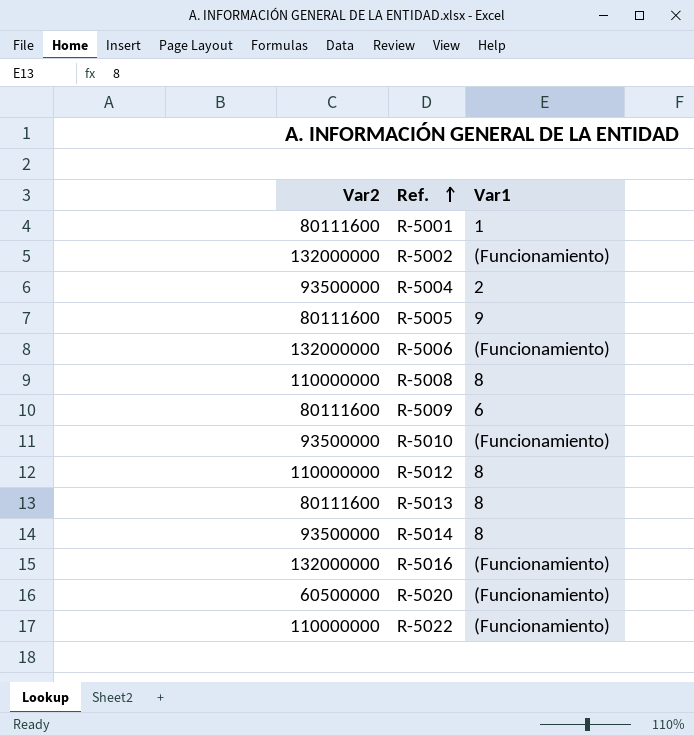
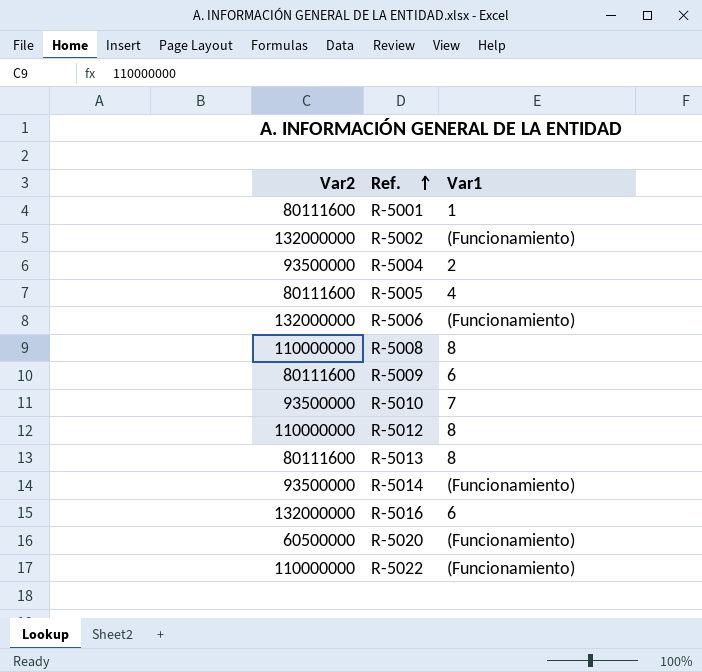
R-5005 | Var1: 9 -> 4
R-5010 | Var1: (Funcionamiento) -> 7
R-5014 | Var1: 8 -> (Funcionamiento)
R-5016 | Var1: (Funcionamiento) -> 6

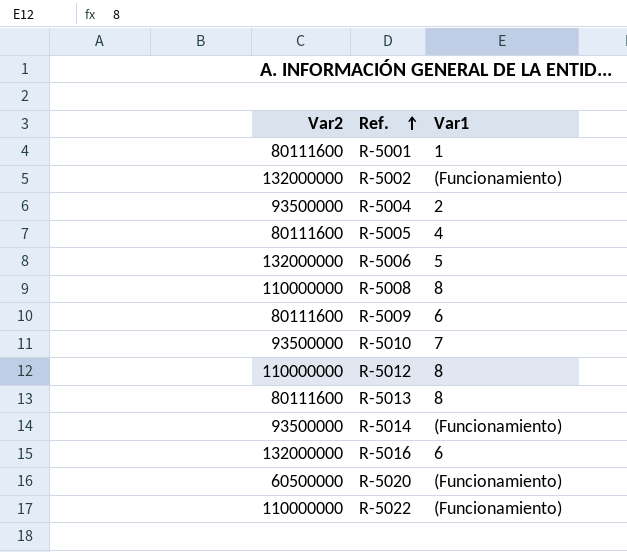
R-5006 | Var1: (Funcionamiento) -> 5

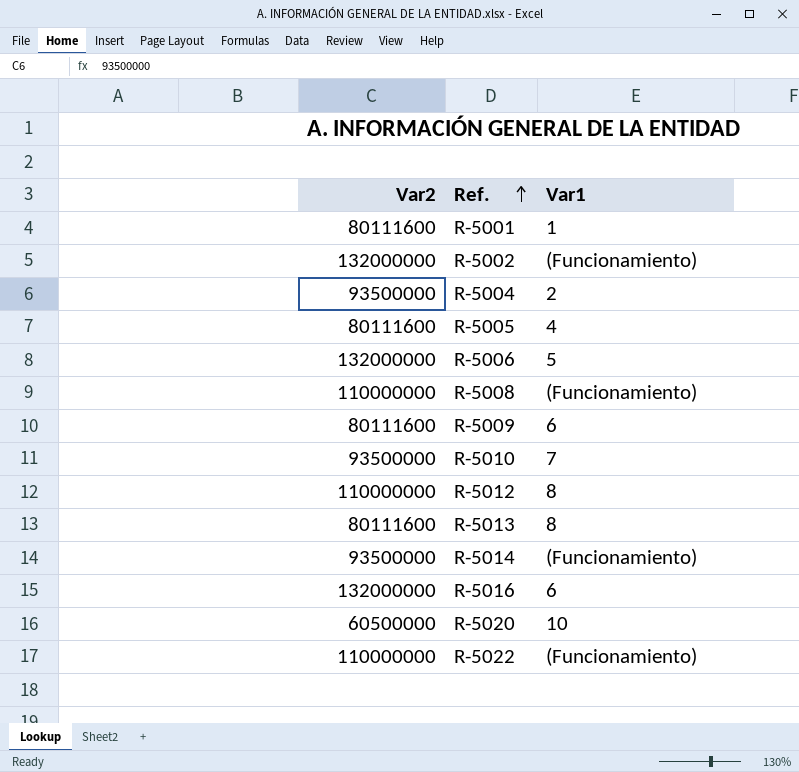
R-5008 | Var1: 8 -> (Funcionamiento)
R-5020 | Var1: (Funcionamiento) -> 10

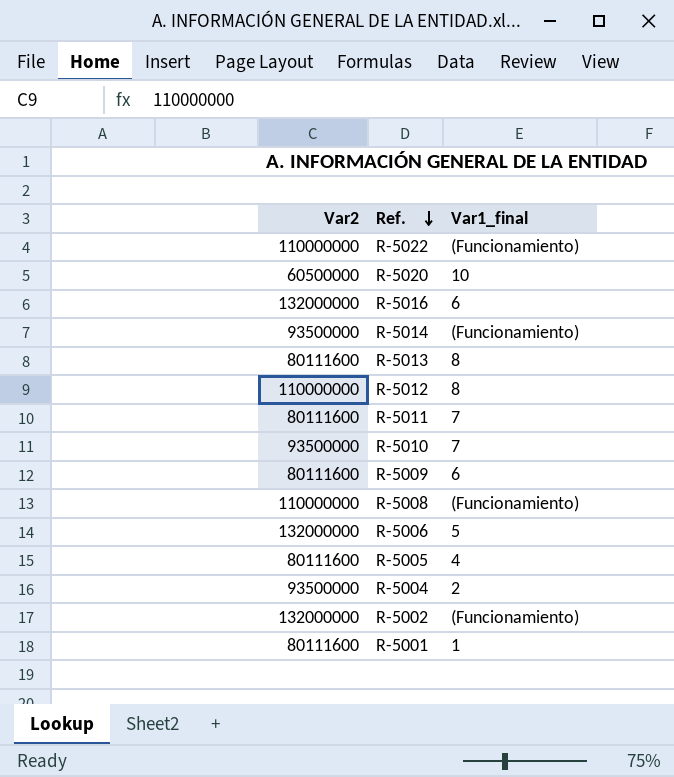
row order: Ref. ascending -> Ref. descending
column name: Var1 -> Var1_final
row R-5011: none -> 80111600 | 7

